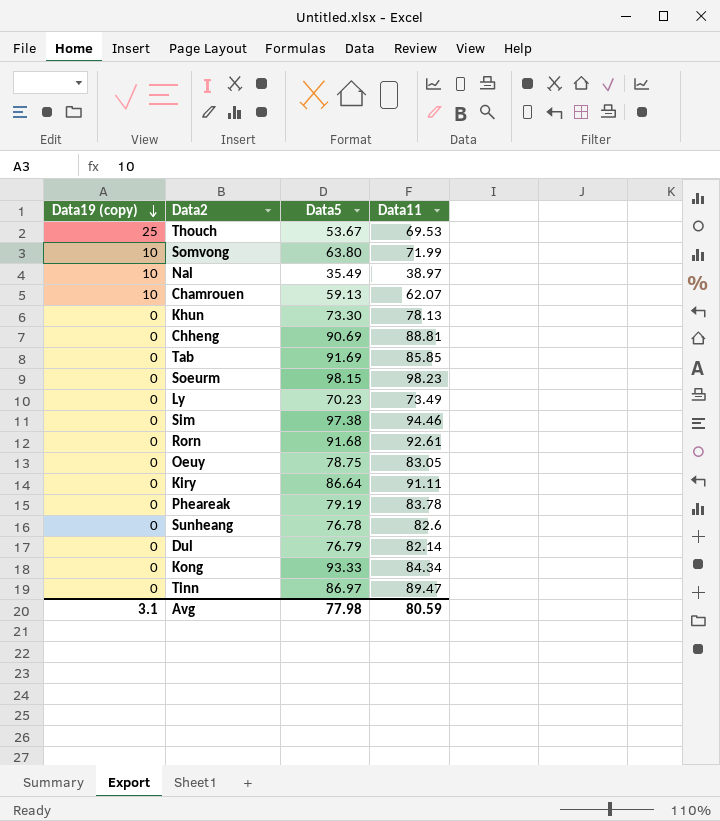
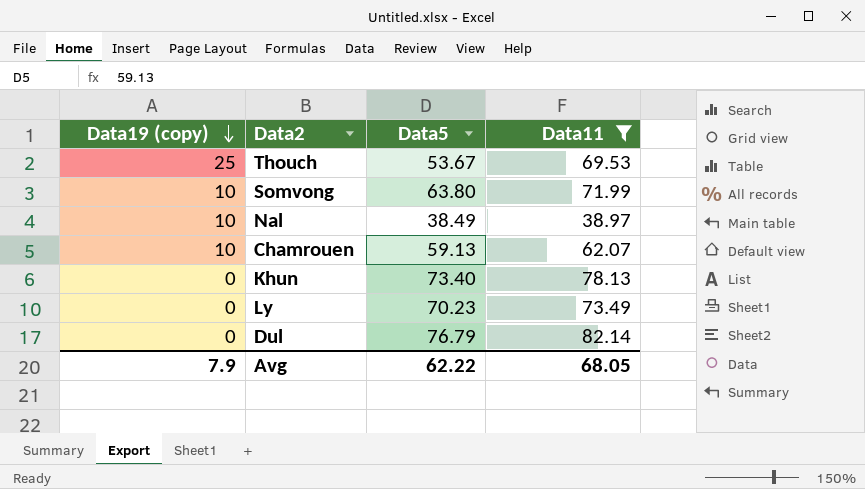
filter: none -> Data11 <= 82.14
Nal | Data5: 35.49 -> 38.49
Khun | Data5: 73.30 -> 73.40
Avg | Data19 (copy): 3.1 -> 7.9
Avg | Data5: 77.98 -> 62.22
Avg | Data11: 80.59 -> 68.05

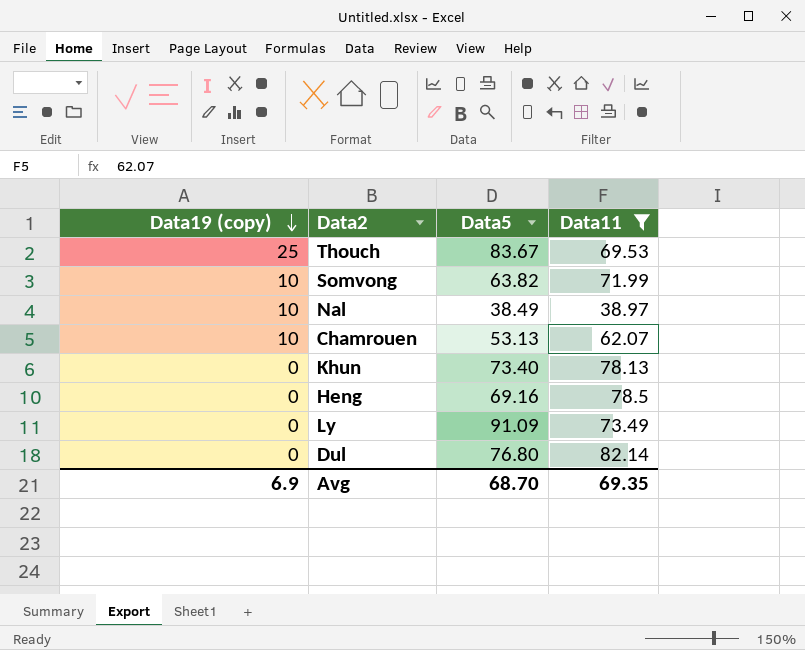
Thouch | Data5: 53.67 -> 83.67
Somvong | Data5: 63.80 -> 63.82
Chamrouen | Data5: 59.13 -> 53.13
row Heng: none -> 0 | 69.16 | 78.5
Ly | Data5: 70.23 -> 91.09
Dul | Data5: 76.79 -> 76.80
Avg | Data19 (copy): 7.9 -> 6.9
Avg | Data5: 62.22 -> 68.70
Avg | Data11: 68.05 -> 69.35

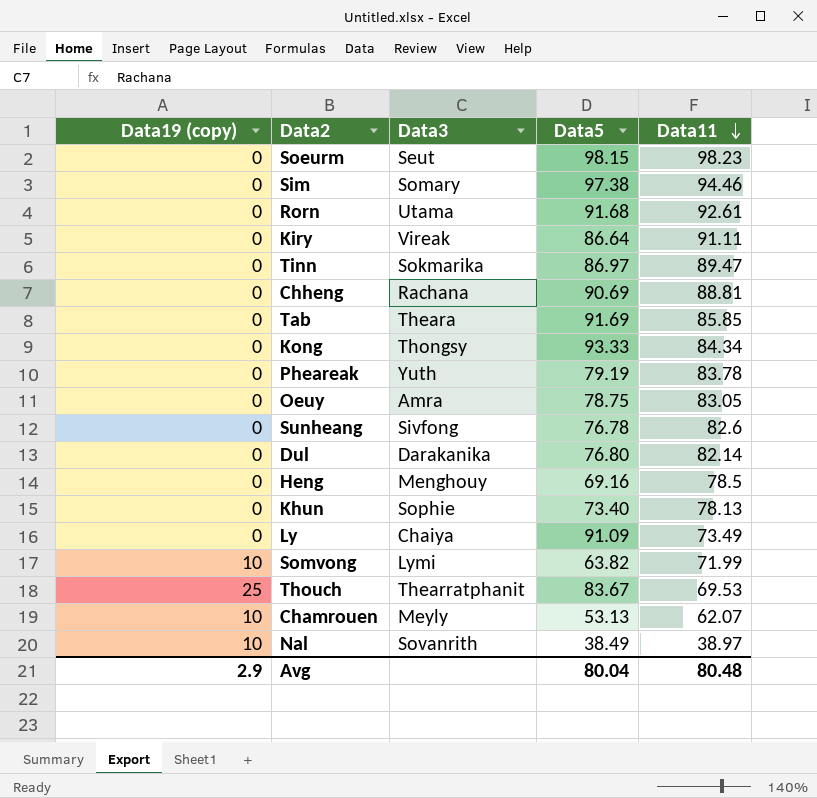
filter: Data11 <= 82.14 -> none
row order: Data19 (copy) descending -> Data11 descending
column Data3 | position: none -> 3
Avg | Data19 (copy): 6.9 -> 2.9
Avg | Data5: 68.70 -> 80.04
Avg | Data11: 69.35 -> 80.48

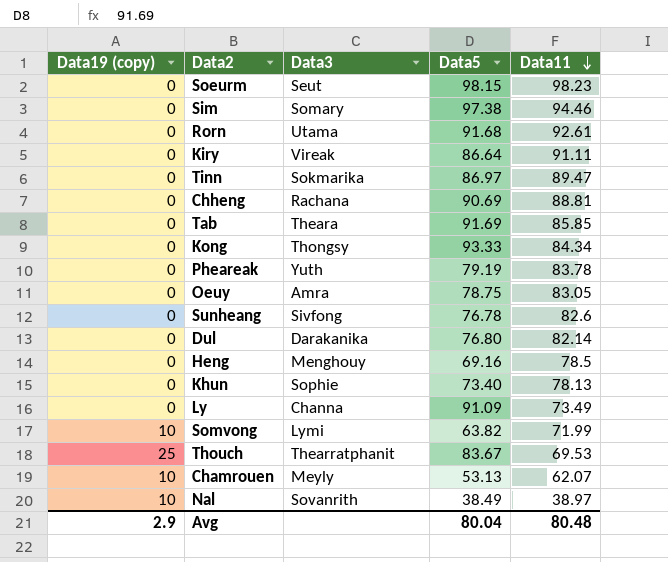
Ly | Data3: Chaiya -> Channa

